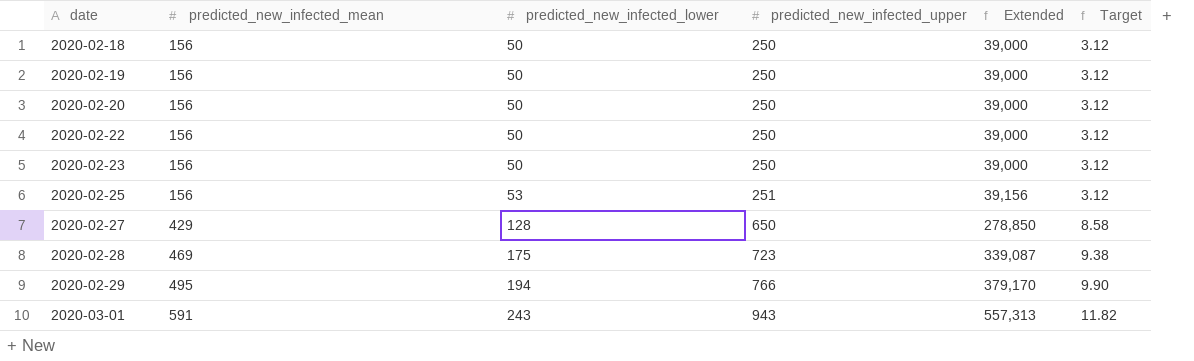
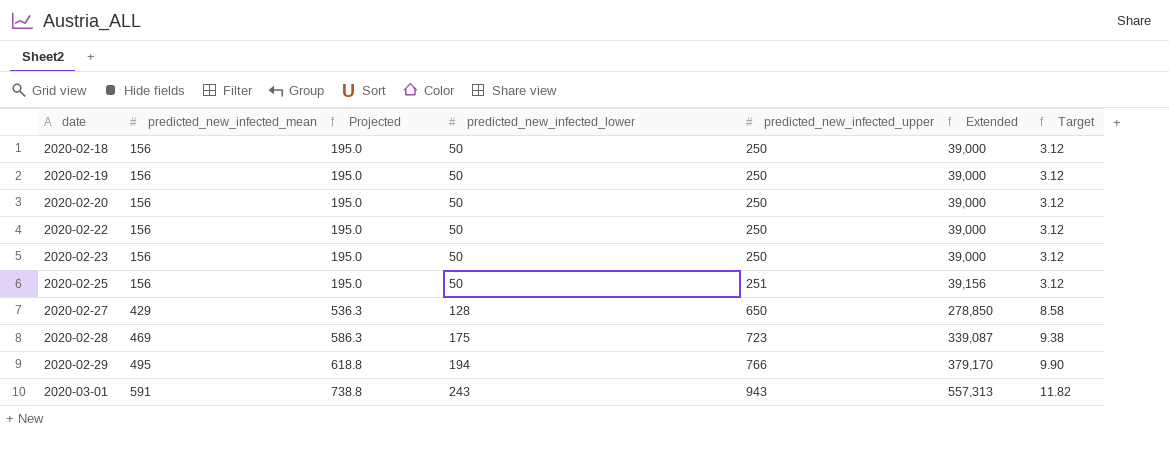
column Projected | formula: none -> [predicted_new_infected_mean] * 1.25
2020-02-25 | predicted_new_infected_lower: 53 -> 50

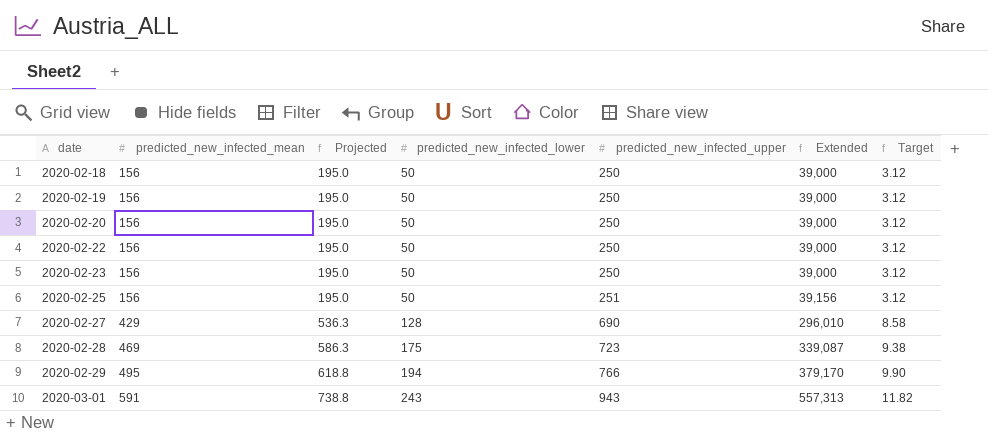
2020-02-27 | predicted_new_infected_upper: 650 -> 690
2020-02-27 | Extended: 278,850 -> 296,010

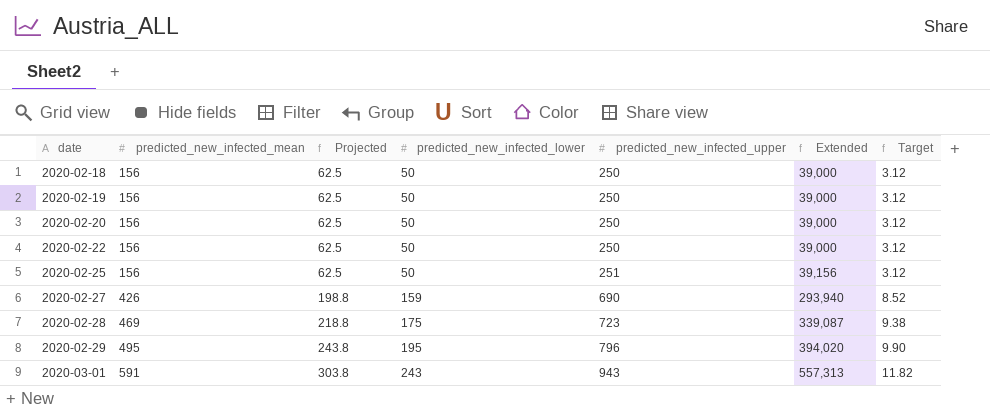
column Projected | formula: [predicted_new_infected_mean] * 1.25 -> [predicted_new_infected_lower] * 1.25
row 2020-02-23: 156 | 195.0 | 50 | 250 | 39,000 | 3.12 -> none
2020-02-27 | predicted_new_infected_mean: 429 -> 426
2020-02-27 | predicted_new_infected_lower: 128 -> 159
2020-02-27 | Extended: 296,010 -> 293,940
2020-02-27 | Target: 8.58 -> 8.52
2020-02-29 | predicted_new_infected_lower: 194 -> 195
2020-02-29 | predicted_new_infected_upper: 766 -> 796
2020-02-29 | Extended: 379,170 -> 394,020

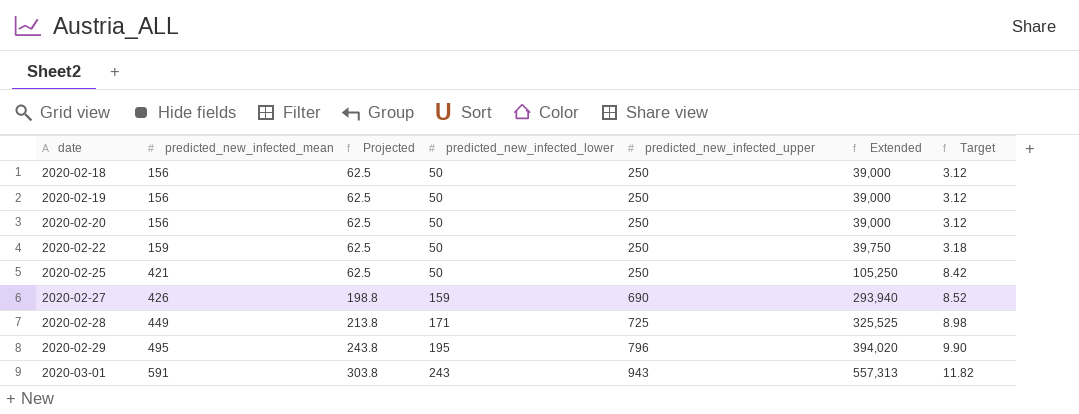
2020-02-22 | predicted_new_infected_mean: 156 -> 159
2020-02-22 | Extended: 39,000 -> 39,750
2020-02-22 | Target: 3.12 -> 3.18
2020-02-25 | predicted_new_infected_mean: 156 -> 421
2020-02-25 | predicted_new_infected_upper: 251 -> 250
2020-02-25 | Extended: 39,156 -> 105,250
2020-02-25 | Target: 3.12 -> 8.42
2020-02-28 | predicted_new_infected_mean: 469 -> 449
2020-02-28 | Projected: 218.8 -> 213.8
2020-02-28 | predicted_new_infected_lower: 175 -> 171
2020-02-28 | predicted_new_infected_upper: 723 -> 725
2020-02-28 | Extended: 339,087 -> 325,525
2020-02-28 | Target: 9.38 -> 8.98

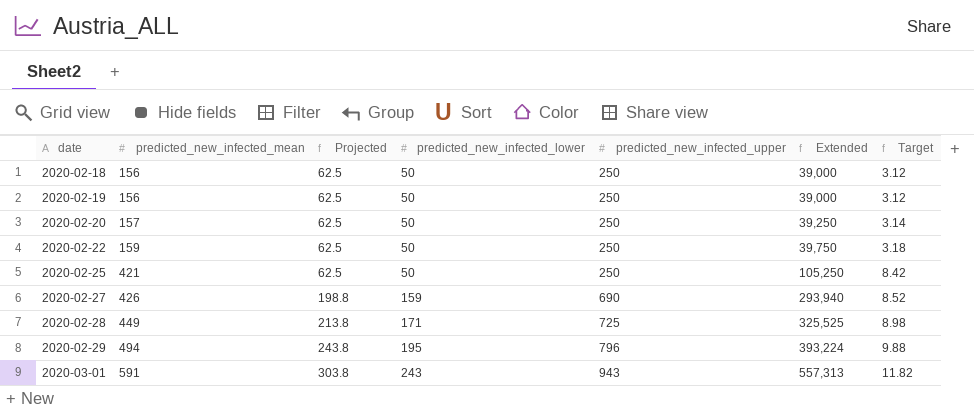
2020-02-20 | predicted_new_infected_mean: 156 -> 157
2020-02-20 | Extended: 39,000 -> 39,250
2020-02-20 | Target: 3.12 -> 3.14
2020-02-29 | predicted_new_infected_mean: 495 -> 494
2020-02-29 | Extended: 394,020 -> 393,224
2020-02-29 | Target: 9.90 -> 9.88

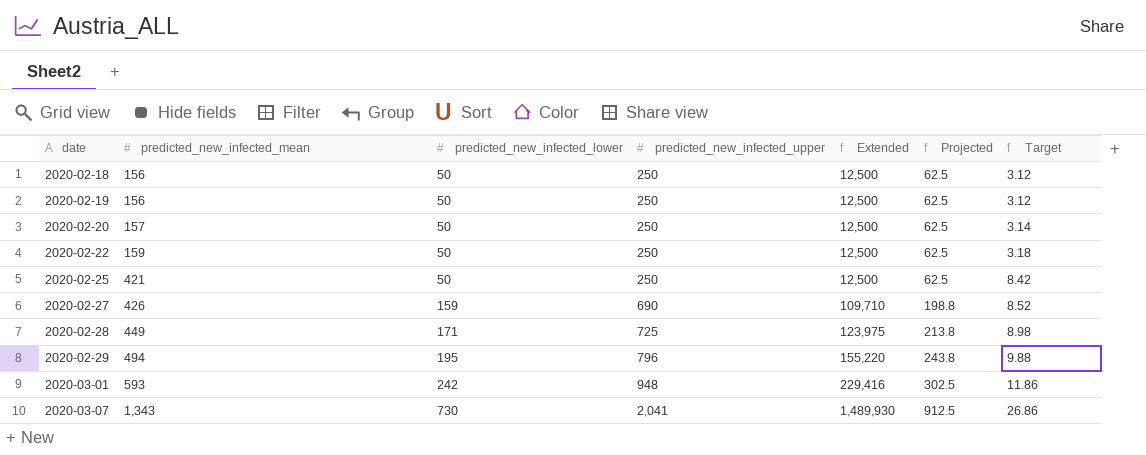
column Extended | formula: [predicted_new_infected_mean] * [predicted_new_infected_upper] -> [predicted_new_infected_lower] * [predicted_new_infected_upper]
column Projected | position: 3 -> 6
2020-03-01 | predicted_new_infected_mean: 591 -> 593
2020-03-01 | predicted_new_infected_lower: 243 -> 242
2020-03-01 | predicted_new_infected_upper: 943 -> 948
2020-03-01 | Projected: 303.8 -> 302.5
2020-03-01 | Target: 11.82 -> 11.86
row 2020-03-07: none -> 1,343 | 730 | 2,041 | 1,489,930 | 912.5 | 26.86

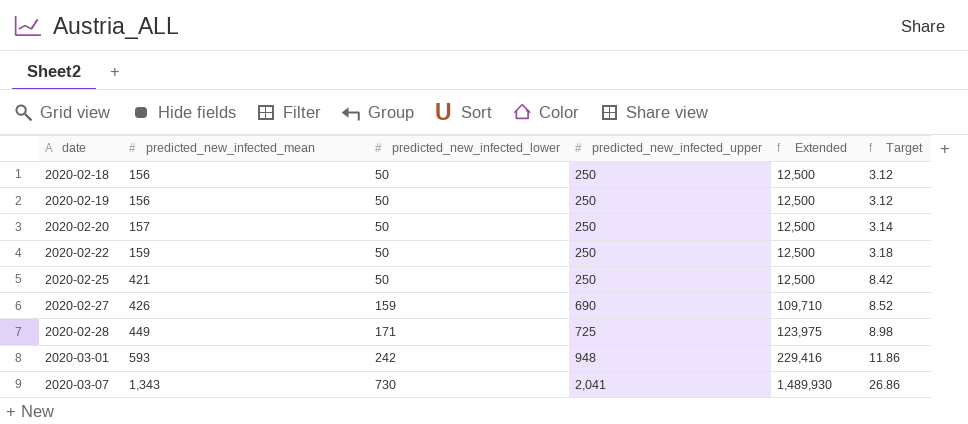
column Projected | formula: [predicted_new_infected_lower] * 1.25 -> none
row 2020-02-29: 494 | 195 | 796 | 155,220 | 243.8 | 9.88 -> none

